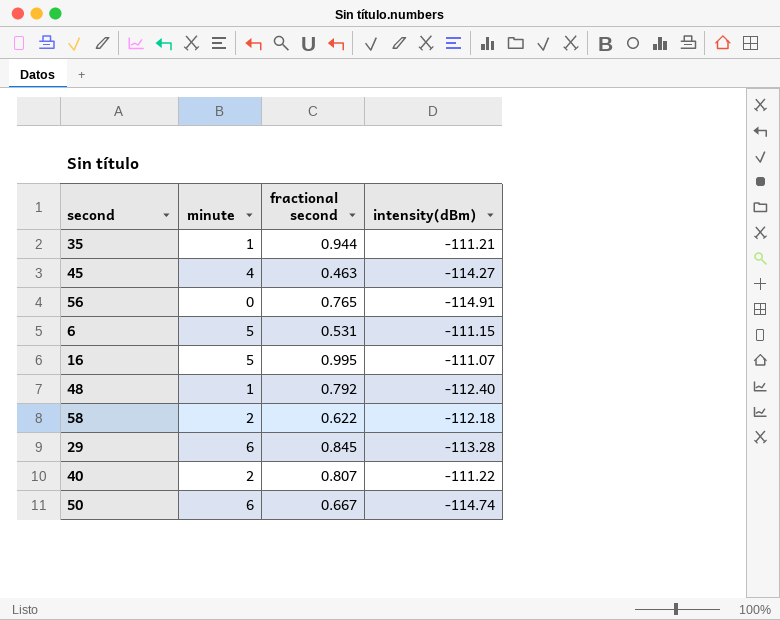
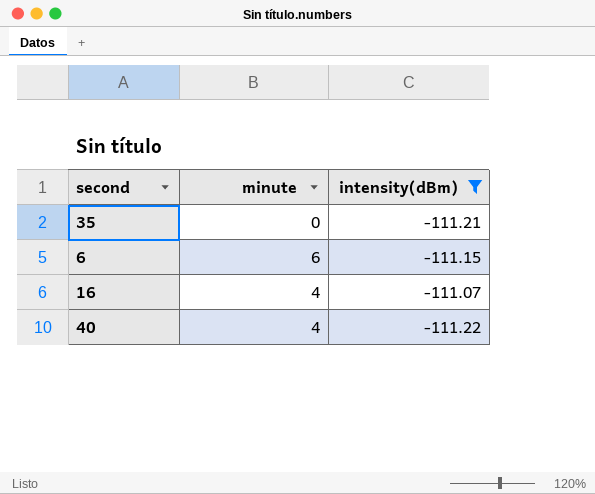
filter: none -> intensity(dBm) >= -111.22
column fractional second | position: 3 -> none
35 | minute: 1 -> 0
6 | minute: 5 -> 6
16 | minute: 5 -> 4
40 | minute: 2 -> 4

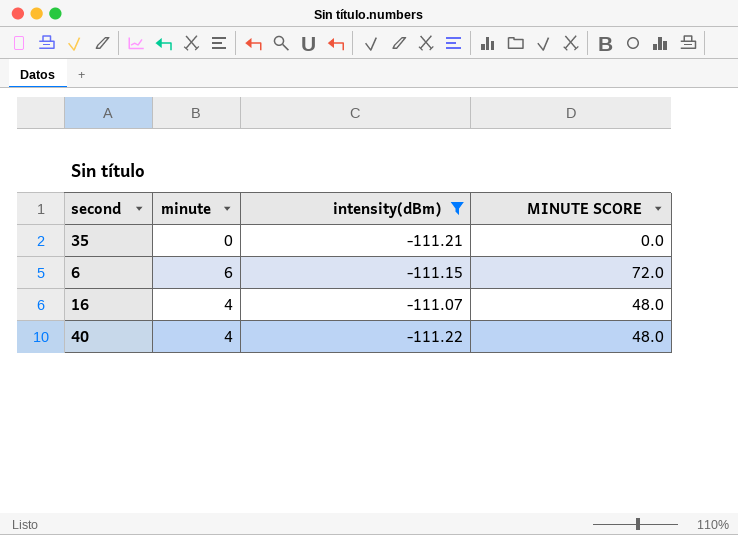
column MINUTE SCORE | formula: none -> [minute] * 12

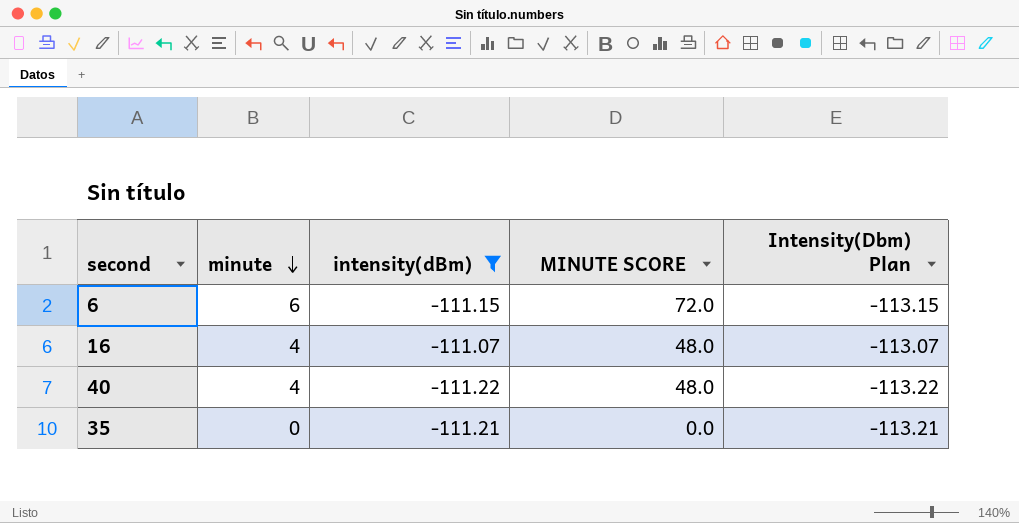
row order: none -> minute descending
column Intensity(Dbm) Plan | formula: none -> [intensity(dBm)] - 2

